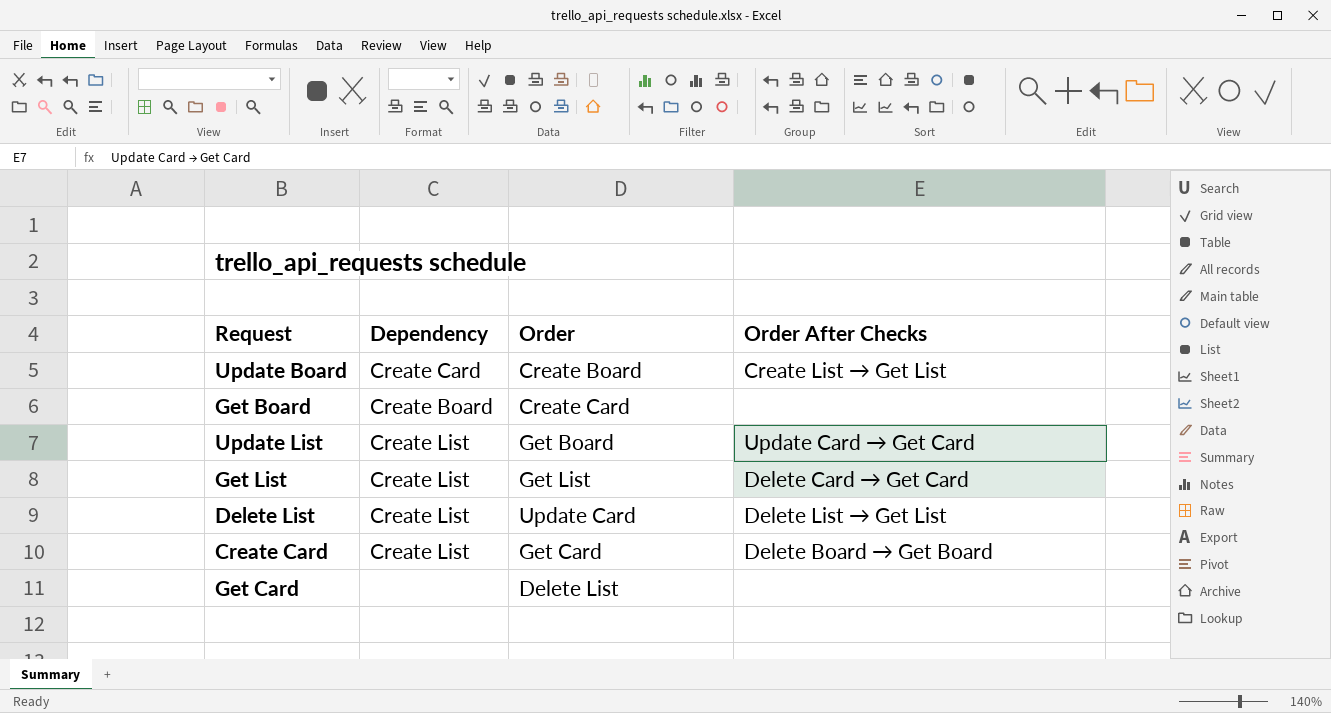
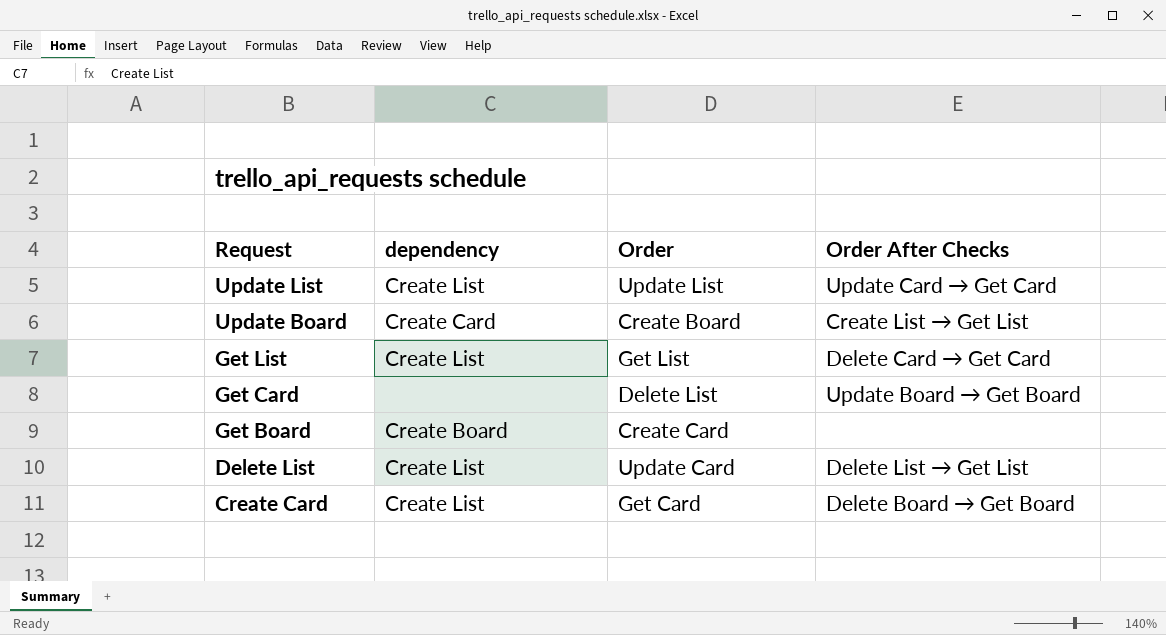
row order: none -> Request descending
column name: Dependency -> dependency
Update List | Order: Get Board -> Update List
Get Card | Order After Checks: none -> Update Board → Get Board

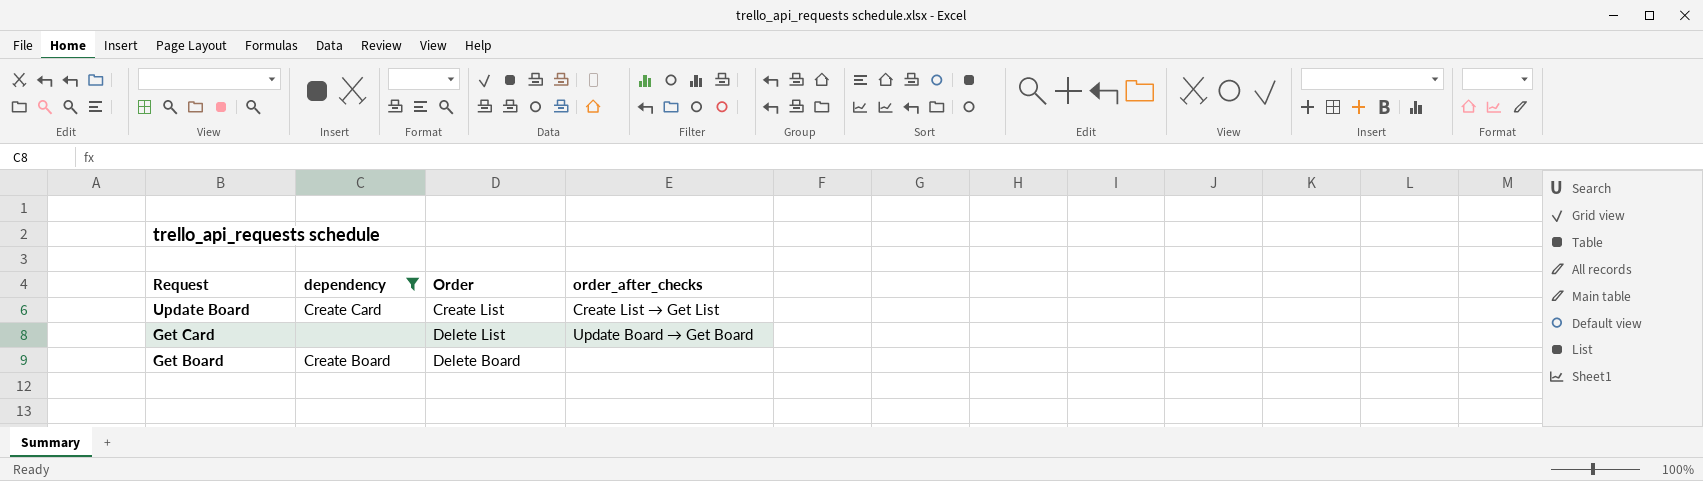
filter: none -> dependency != Create List
column name: Order After Checks -> order_after_checks
Update Board | Order: Create Board -> Create List
Get Board | Order: Create Card -> Delete Board

